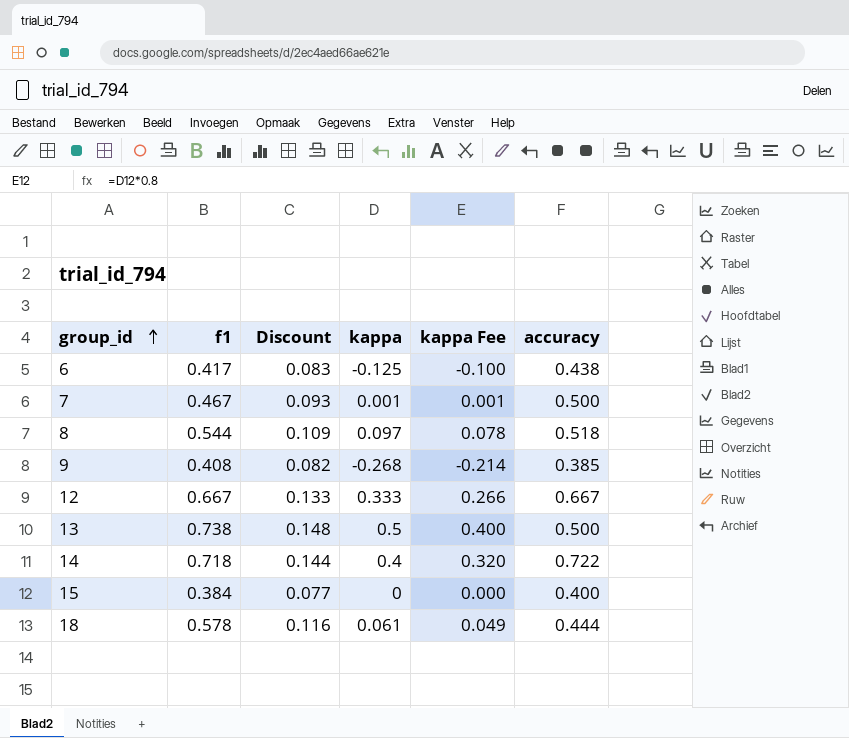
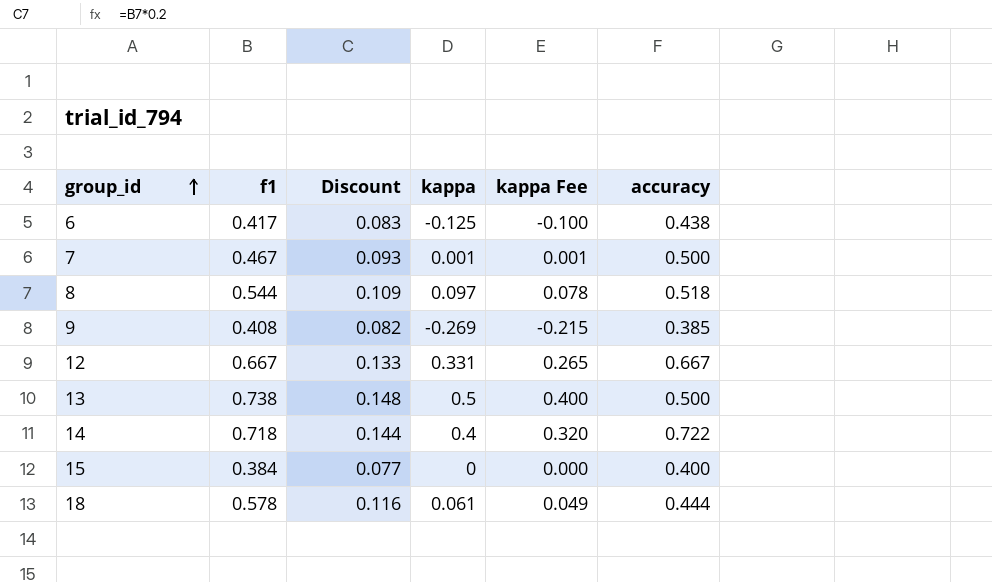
9 | kappa: -0.268 -> -0.269
9 | kappa Fee: -0.214 -> -0.215
12 | kappa: 0.333 -> 0.331
12 | kappa Fee: 0.266 -> 0.265

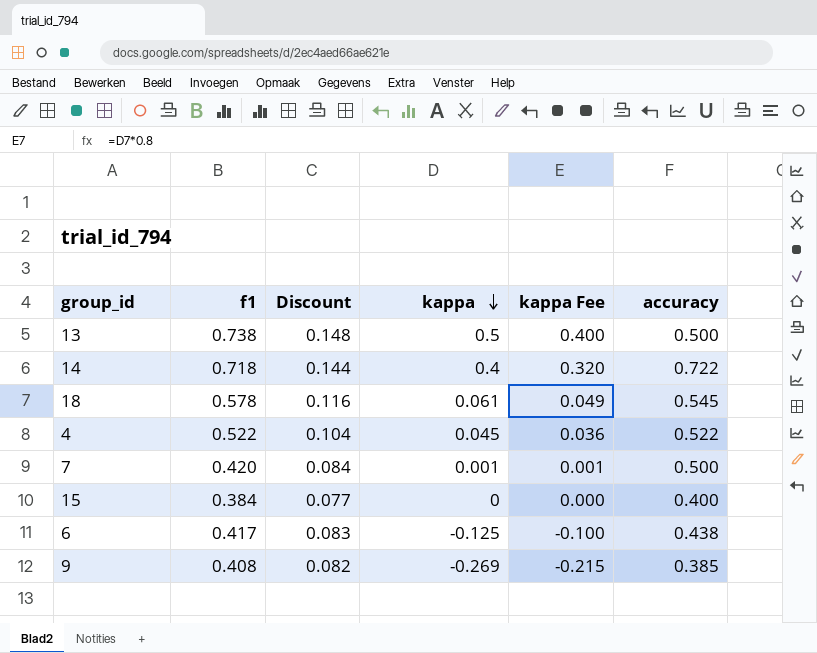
row order: group_id ascending -> kappa descending
row 8: 0.544 | 0.109 | 0.097 | 0.078 | 0.518 -> none
row 12: 0.667 | 0.133 | 0.331 | 0.265 | 0.667 -> none
18 | accuracy: 0.444 -> 0.545
row 4: none -> 0.522 | 0.104 | 0.045 | 0.036 | 0.522
7 | f1: 0.467 -> 0.420
7 | Discount: 0.093 -> 0.084

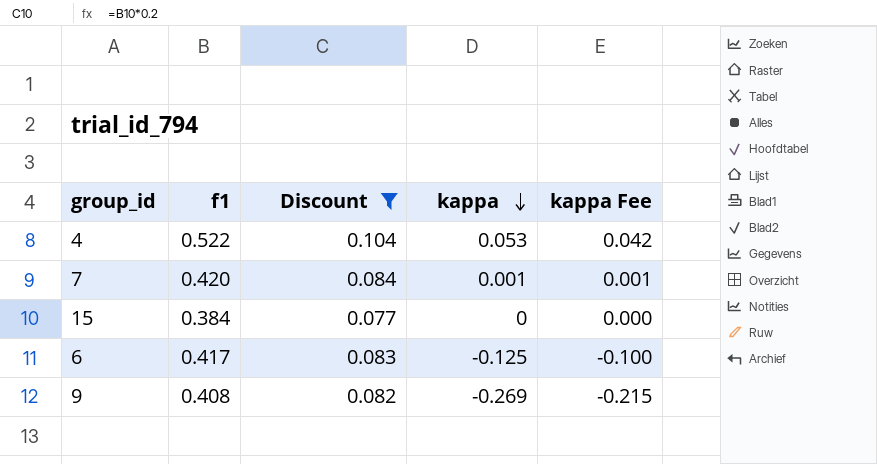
filter: none -> Discount <= 0.104
column accuracy | position: 6 -> none
4 | kappa: 0.045 -> 0.053
4 | kappa Fee: 0.036 -> 0.042

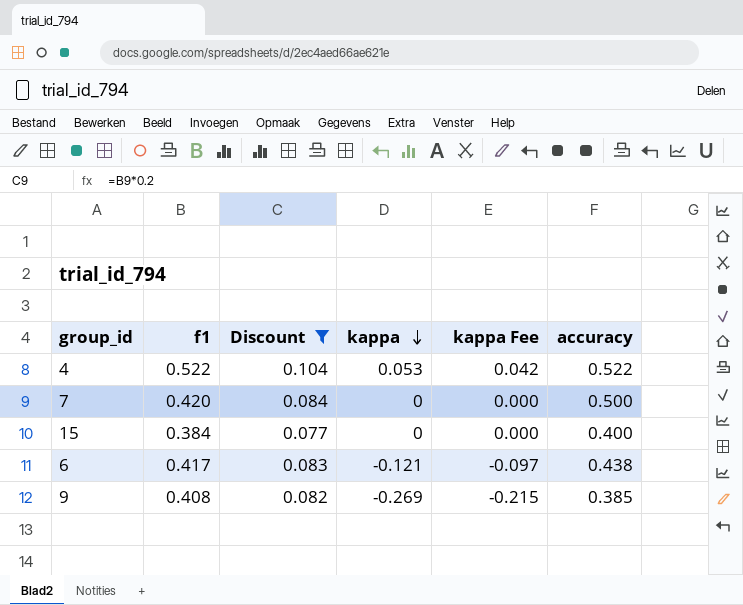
column accuracy | position: none -> 6
7 | kappa: 0.001 -> 0
7 | kappa Fee: 0.001 -> 0.000
6 | kappa: -0.125 -> -0.121
6 | kappa Fee: -0.100 -> -0.097

